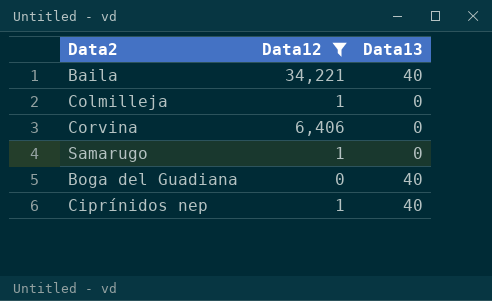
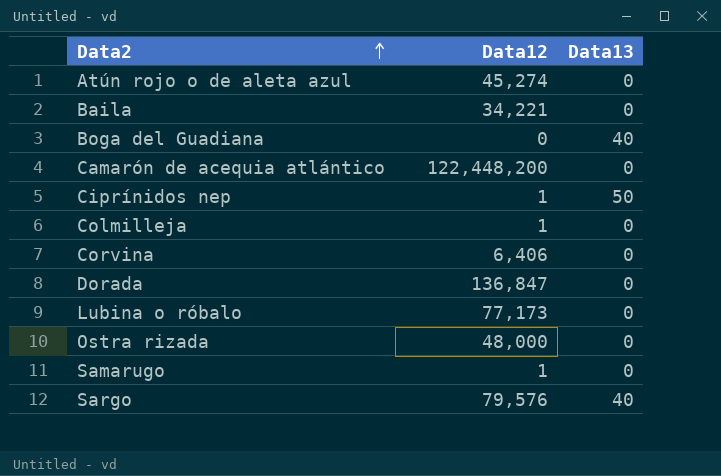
filter: Data12 <= 34,221 -> none
row order: none -> Data2 ascending
Baila | Data13: 40 -> 0
Ciprínidos nep | Data13: 40 -> 50

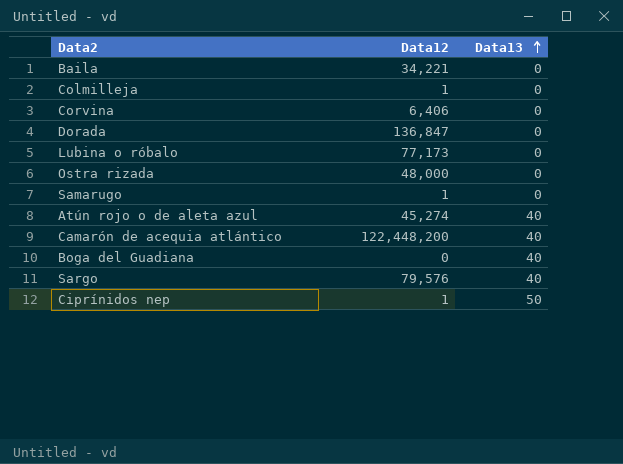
row order: Data2 ascending -> Data13 ascending
Atún rojo o de aleta azul | Data13: 0 -> 40
Camarón de acequia atlántico | Data13: 0 -> 40

